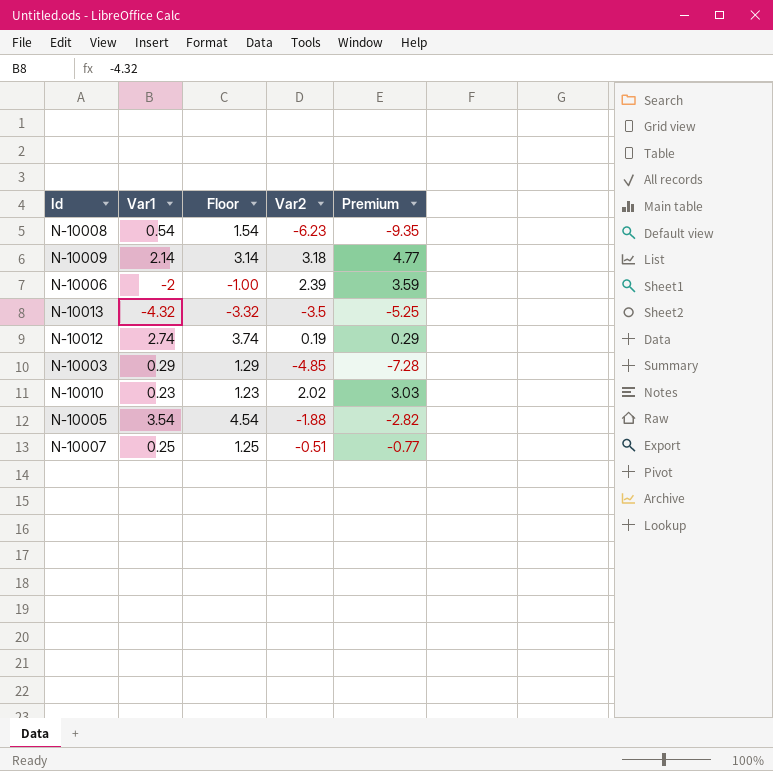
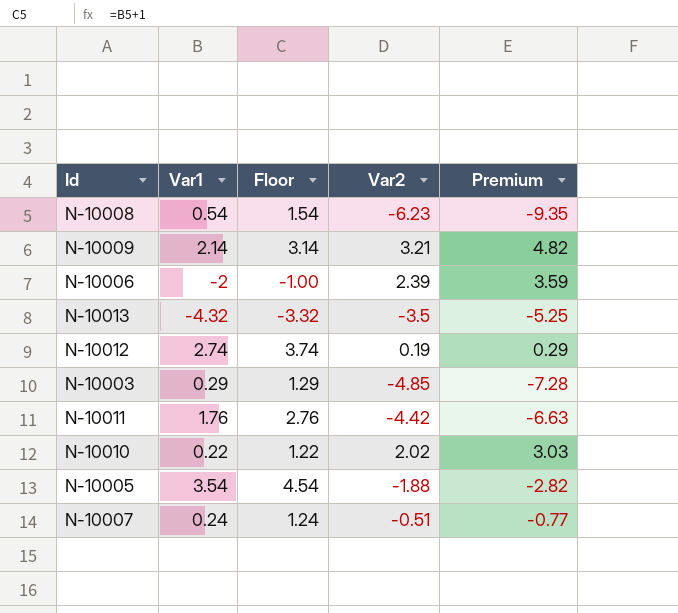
N-10009 | Var2: 3.18 -> 3.21
N-10009 | Premium: 4.77 -> 4.82
row N-10011: none -> 1.76 | 2.76 | -4.42 | -6.63
N-10010 | Var1: 0.23 -> 0.22
N-10010 | Floor: 1.23 -> 1.22
N-10007 | Var1: 0.25 -> 0.24
N-10007 | Floor: 1.25 -> 1.24

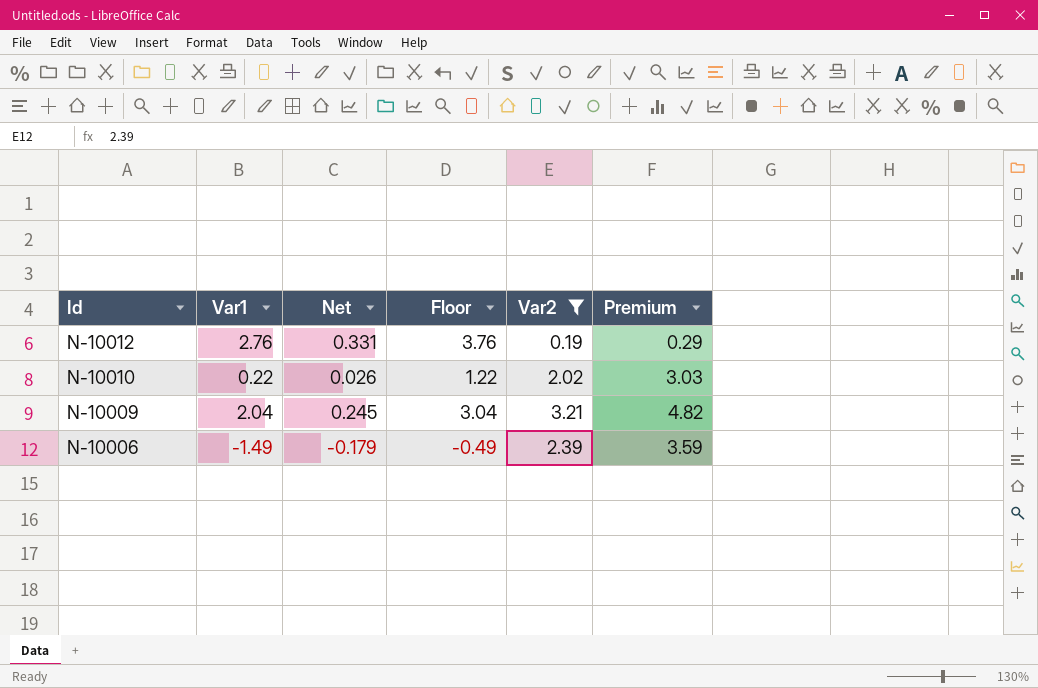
filter: none -> Var2 >= 0.19
row order: none -> Id descending
column Net | formula: none -> [Var1] * 0.12
N-10012 | Var1: 2.74 -> 2.76
N-10012 | Floor: 3.74 -> 3.76
N-10009 | Var1: 2.14 -> 2.04
N-10009 | Floor: 3.14 -> 3.04
N-10006 | Var1: -2 -> -1.49
N-10006 | Floor: -1.00 -> -0.49

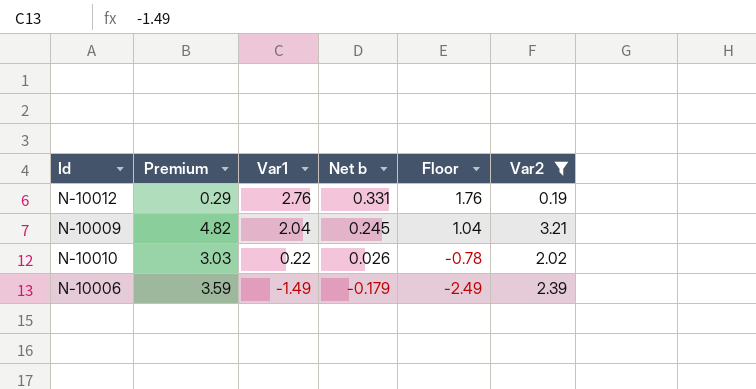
row order: Id descending -> Var1 descending
column Premium | position: 6 -> 2
column name: Net -> Net b
column Floor | formula: [Var1] + 1 -> [Var1] - 1

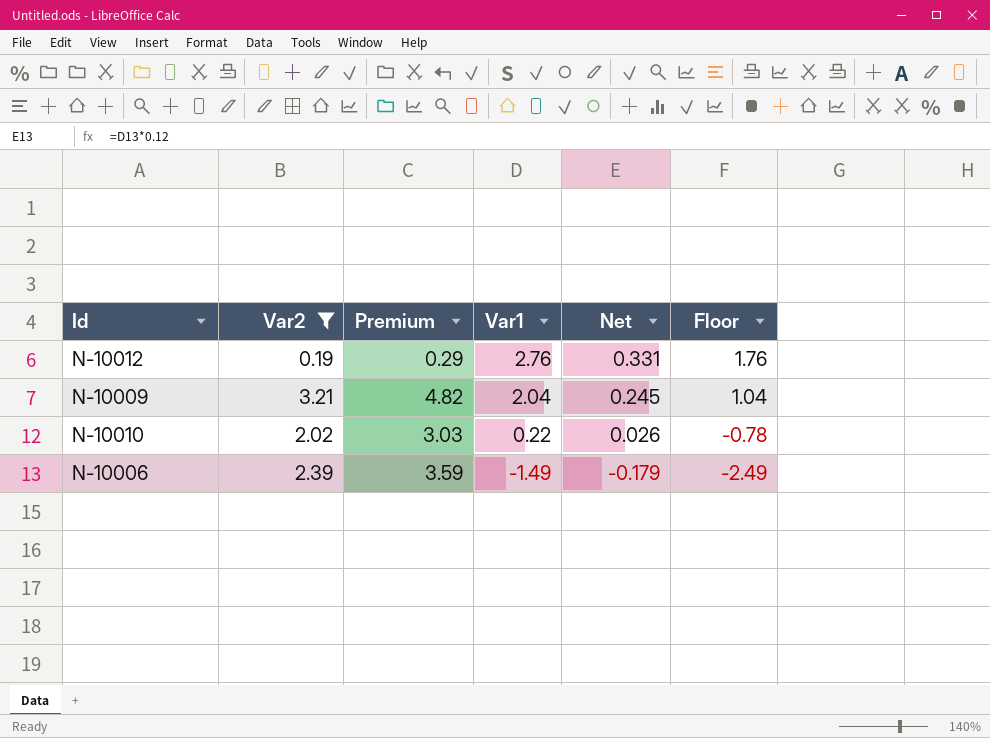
column Var2 | position: 6 -> 2
column name: Net b -> Net

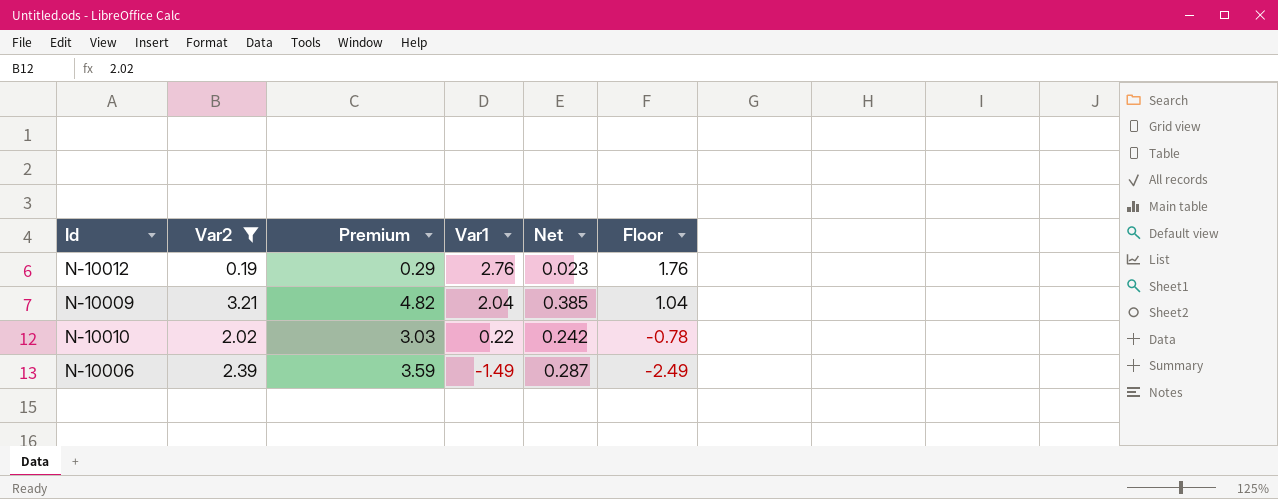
column Net | formula: [Var1] * 0.12 -> [Var2] * 0.12

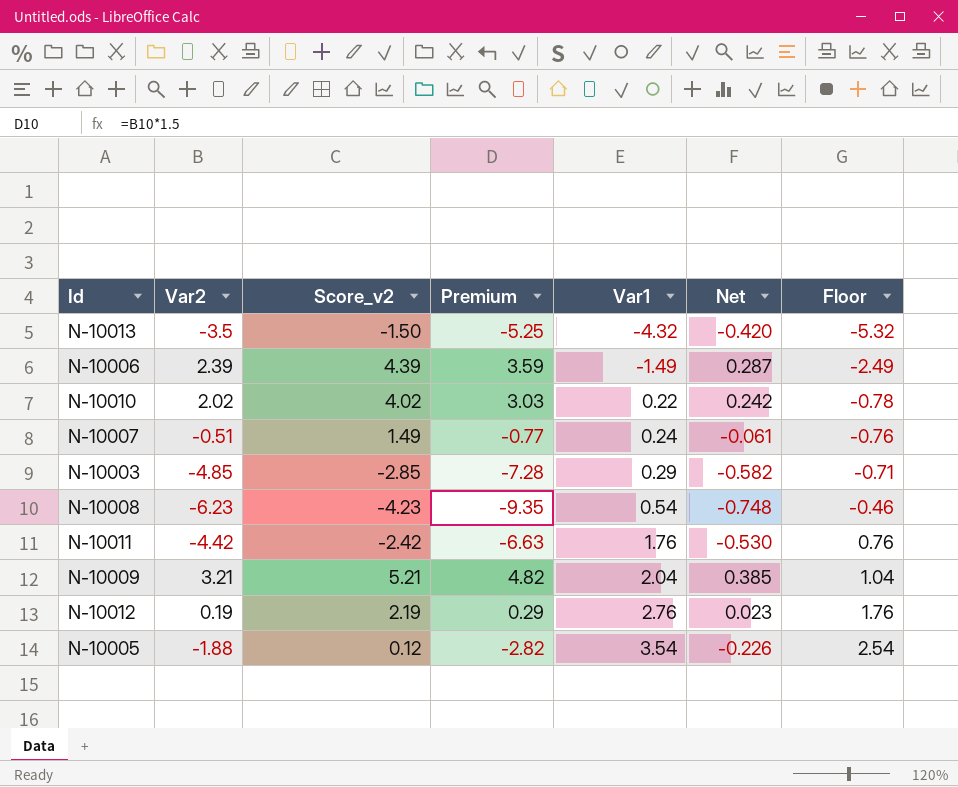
filter: Var2 >= 0.19 -> none
row order: Var1 descending -> Var1 ascending
column Score_v2 | formula: none -> [Var2] + 2

